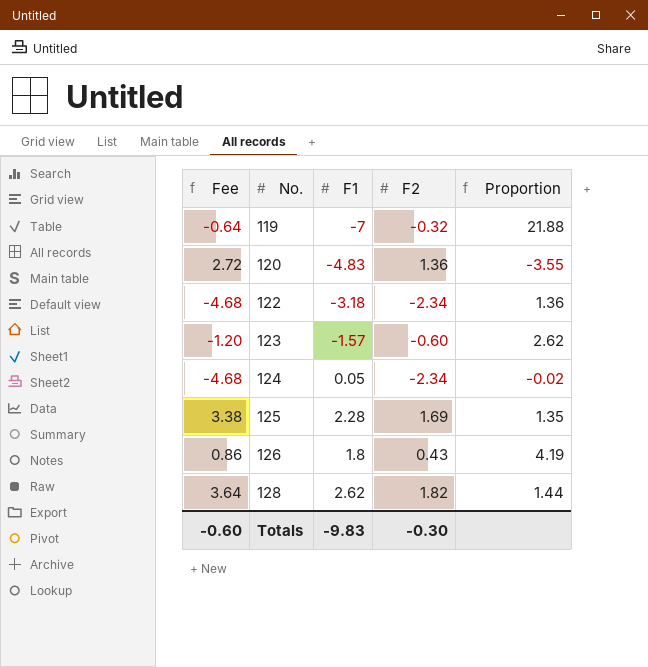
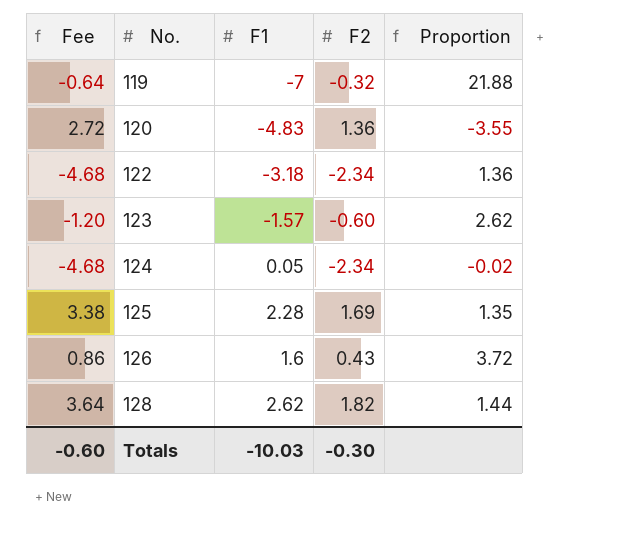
126 | F1: 1.8 -> 1.6
126 | Proportion: 4.19 -> 3.72
Totals | F1: -9.83 -> -10.03

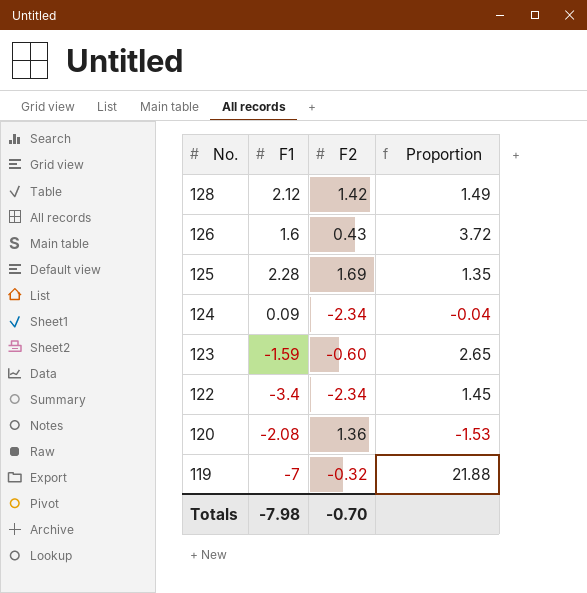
row order: No. ascending -> No. descending
column Fee | formula: [F2] * 2 -> none
128 | F1: 2.62 -> 2.12
128 | F2: 1.82 -> 1.42
128 | Proportion: 1.44 -> 1.49
124 | F1: 0.05 -> 0.09
124 | Proportion: -0.02 -> -0.04
123 | F1: -1.57 -> -1.59
123 | Proportion: 2.62 -> 2.65
122 | F1: -3.18 -> -3.4
122 | Proportion: 1.36 -> 1.45
120 | F1: -4.83 -> -2.08
120 | Proportion: -3.55 -> -1.53
Totals | F1: -10.03 -> -7.98
Totals | F2: -0.30 -> -0.70

